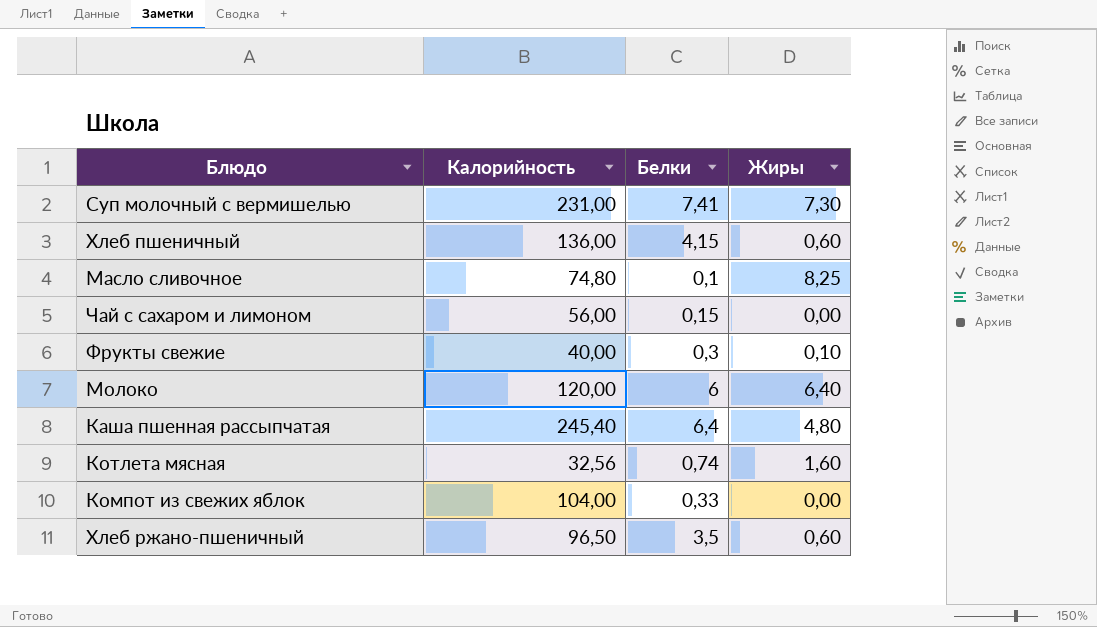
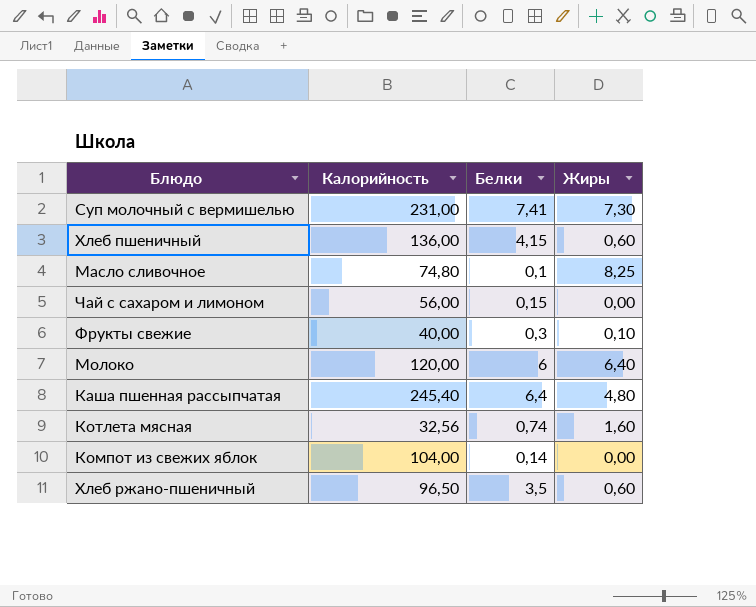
Компот из свежих яблок | Белки: 0,33 -> 0,14

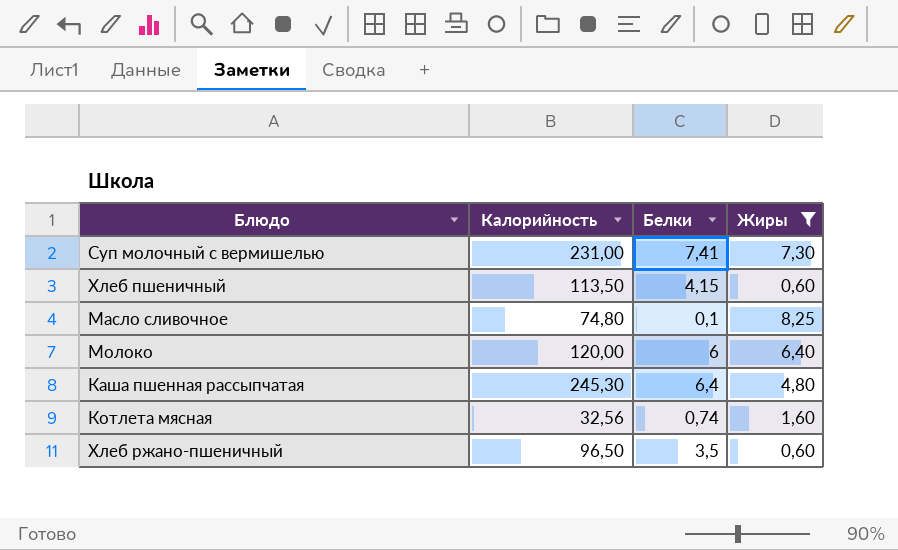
filter: none -> Жиры >= 0,60
Хлеб пшеничный | Калорийность: 136,00 -> 113,50
Каша пшенная рассыпчатая | Калорийность: 245,40 -> 245,30

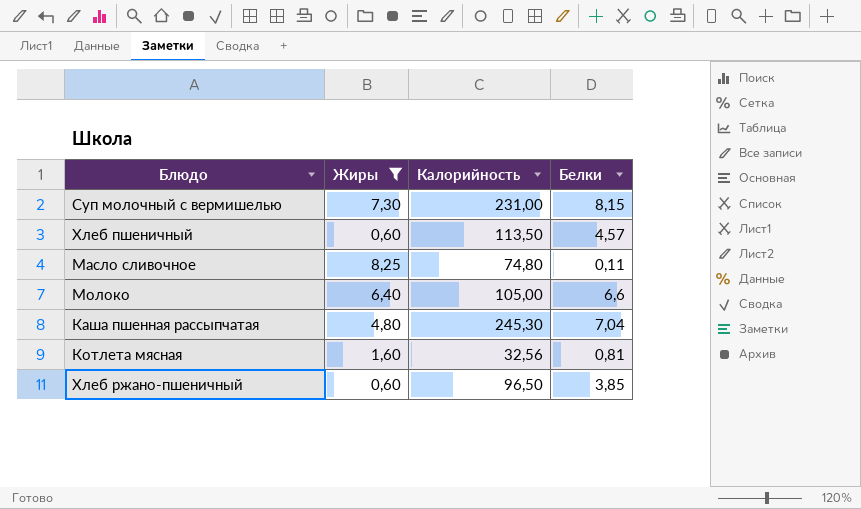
column Жиры | position: 4 -> 2
Суп молочный с вермишелью | Белки: 7,41 -> 8,15
Хлеб пшеничный | Белки: 4,15 -> 4,57
Масло сливочное | Белки: 0,1 -> 0,11
Молоко | Калорийность: 120,00 -> 105,00
Молоко | Белки: 6 -> 6,6
Каша пшенная рассыпчатая | Белки: 6,4 -> 7,04
Котлета мясная | Белки: 0,74 -> 0,81
Хлеб ржано-пшеничный | Белки: 3,5 -> 3,85

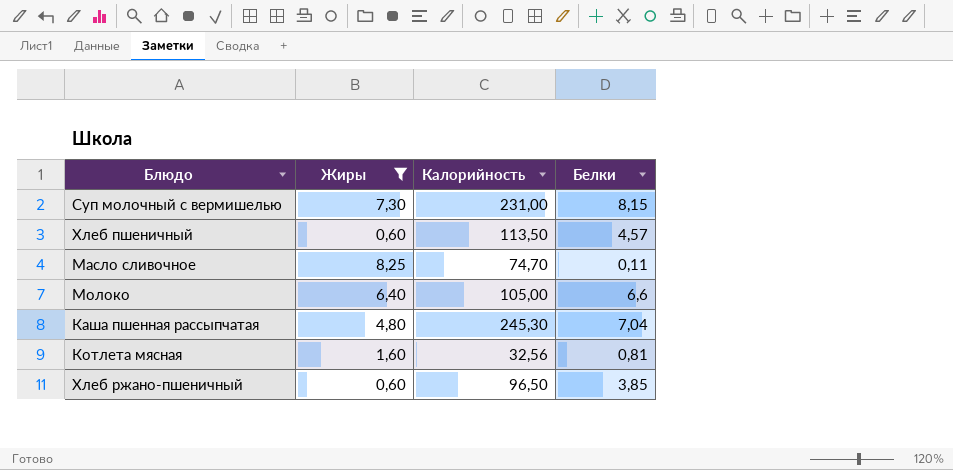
Масло сливочное | Калорийность: 74,80 -> 74,70

